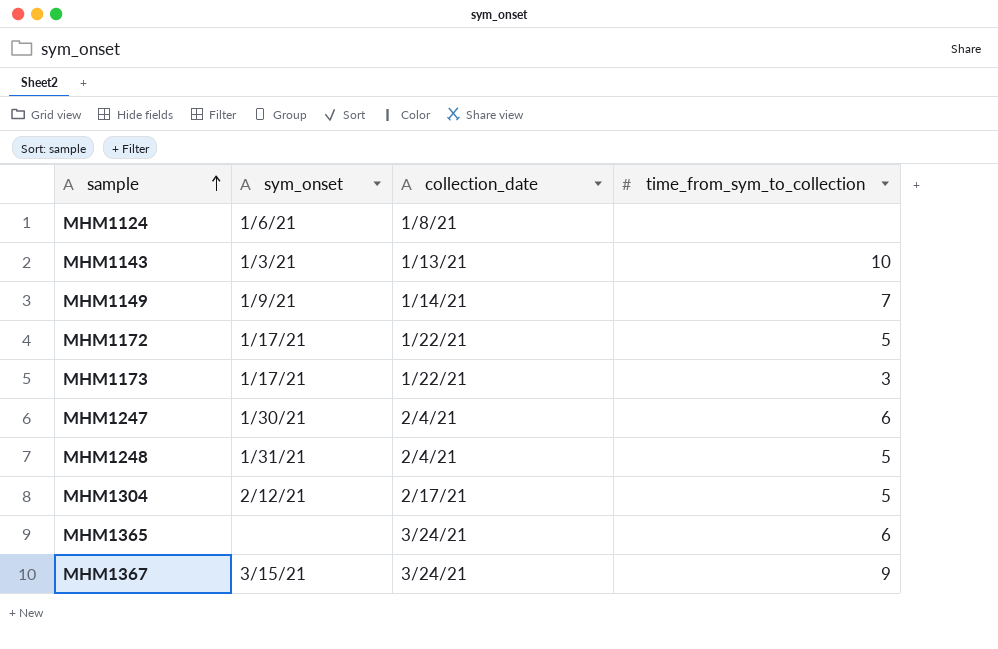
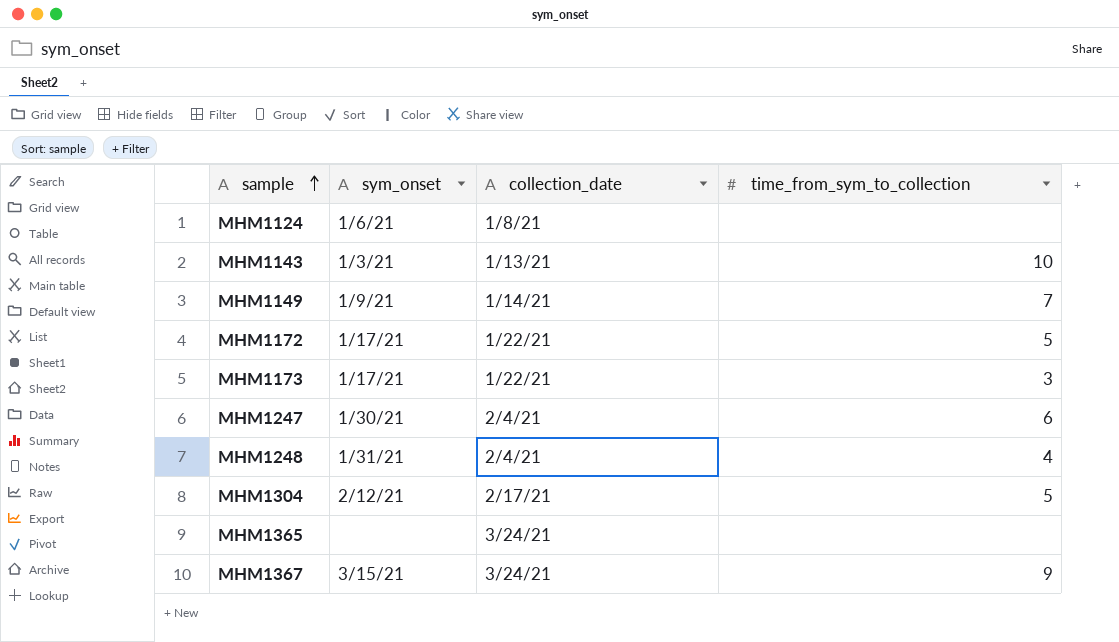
MHM1248 | time_from_sym_to_collection: 5 -> 4
MHM1365 | time_from_sym_to_collection: 6 -> none

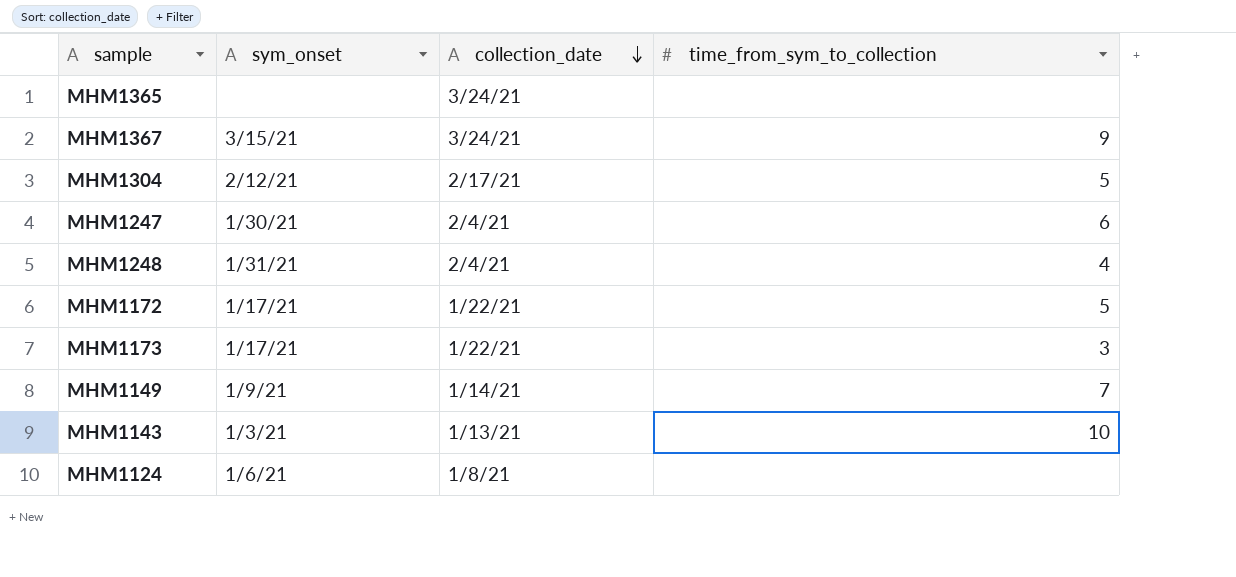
row order: sample ascending -> collection_date descending

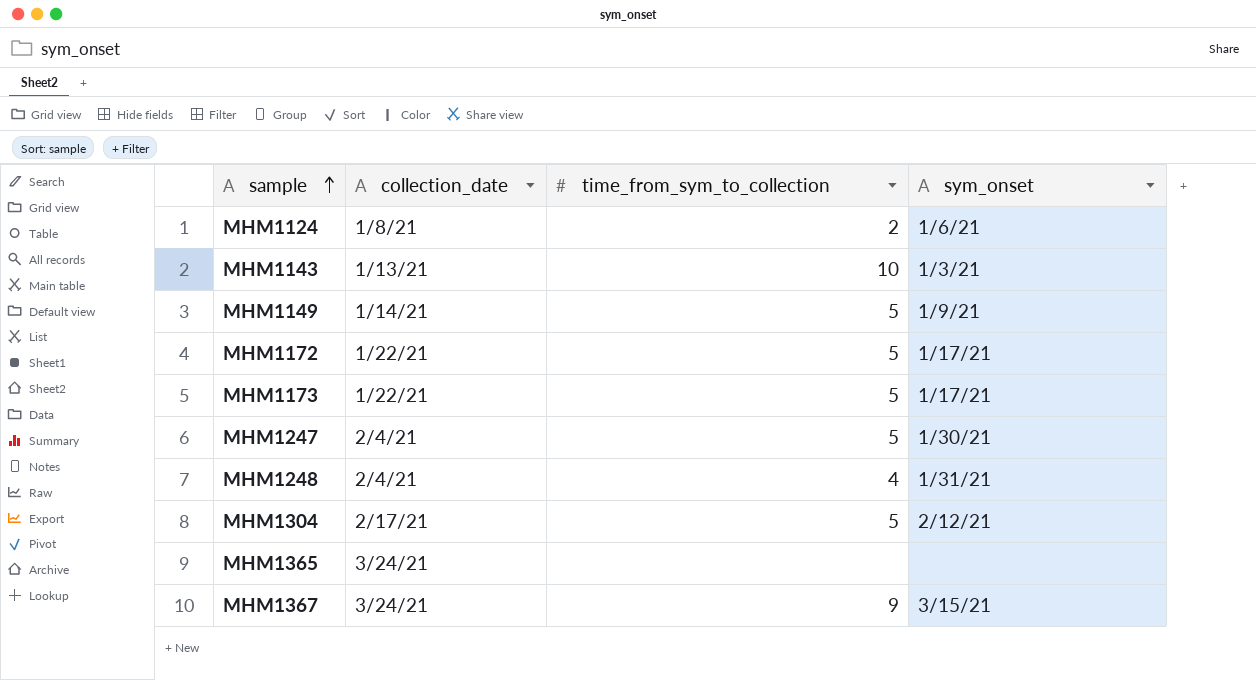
row order: collection_date descending -> sample ascending
column sym_onset | position: 2 -> 4
MHM1124 | time_from_sym_to_collection: none -> 2
MHM1149 | time_from_sym_to_collection: 7 -> 5
MHM1173 | time_from_sym_to_collection: 3 -> 5
MHM1247 | time_from_sym_to_collection: 6 -> 5

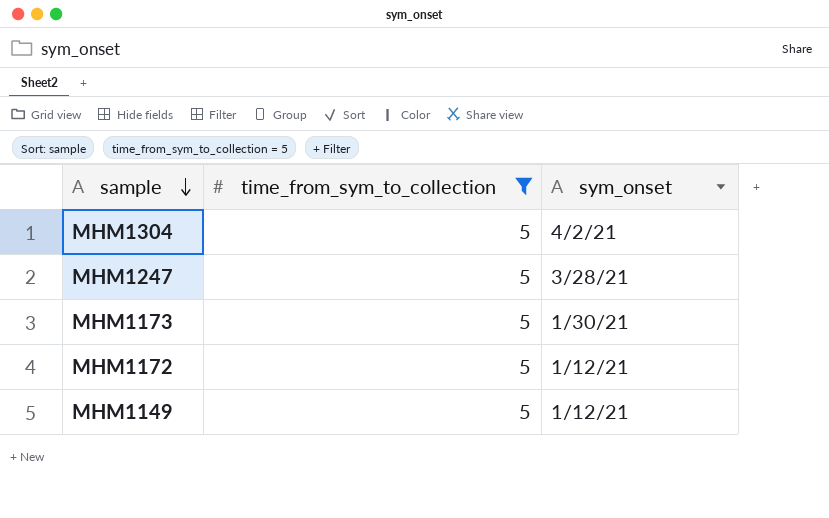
filter: none -> time_from_sym_to_collection = 5
row order: sample ascending -> sample descending
column collection_date | position: 2 -> none
MHM1304 | sym_onset: 2/12/21 -> 4/2/21
MHM1247 | sym_onset: 1/30/21 -> 3/28/21
MHM1173 | sym_onset: 1/17/21 -> 1/30/21
MHM1172 | sym_onset: 1/17/21 -> 1/12/21
MHM1149 | sym_onset: 1/9/21 -> 1/12/21

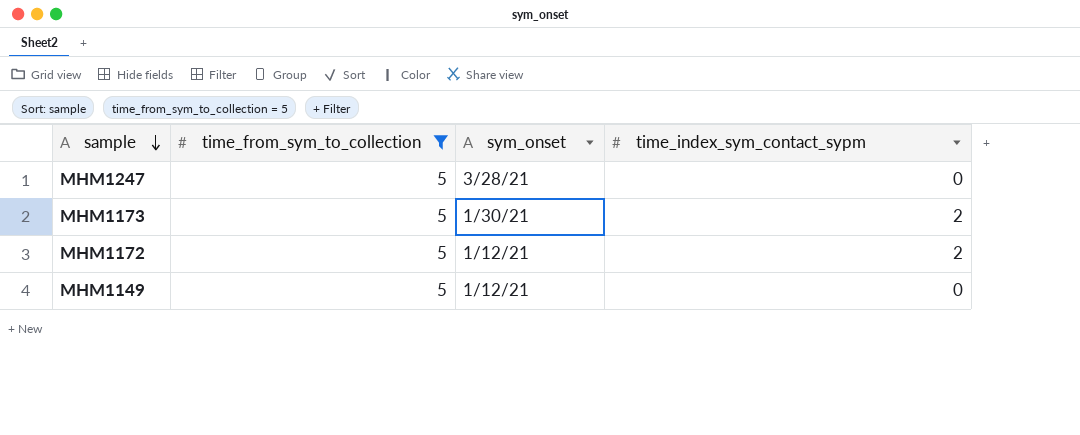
column time_index_sym_contact_sypm | position: none -> 4
row MHM1304: 5 | 4/2/21 -> none

